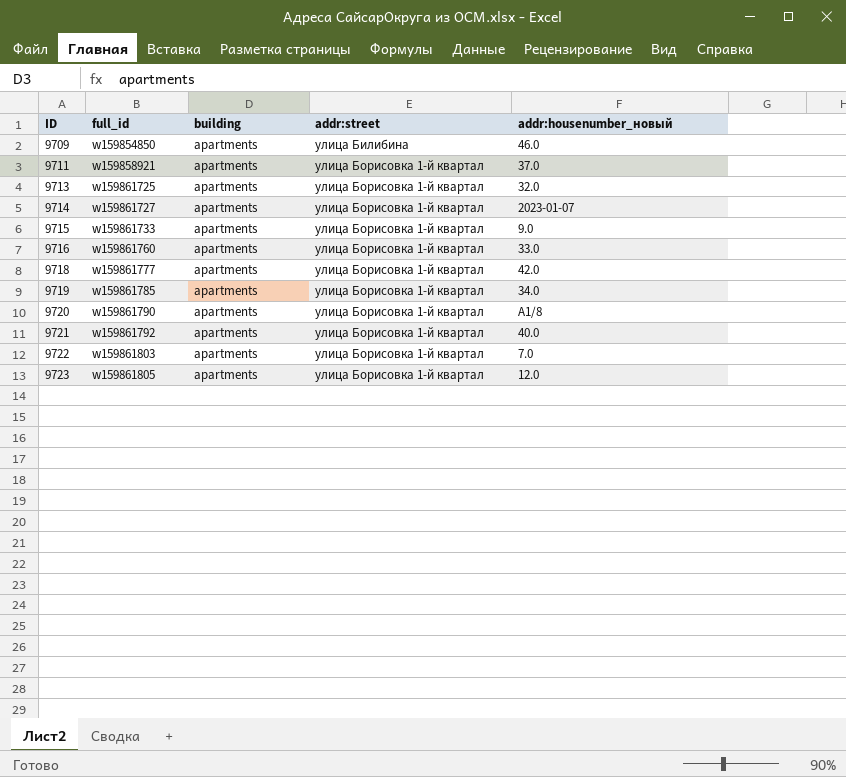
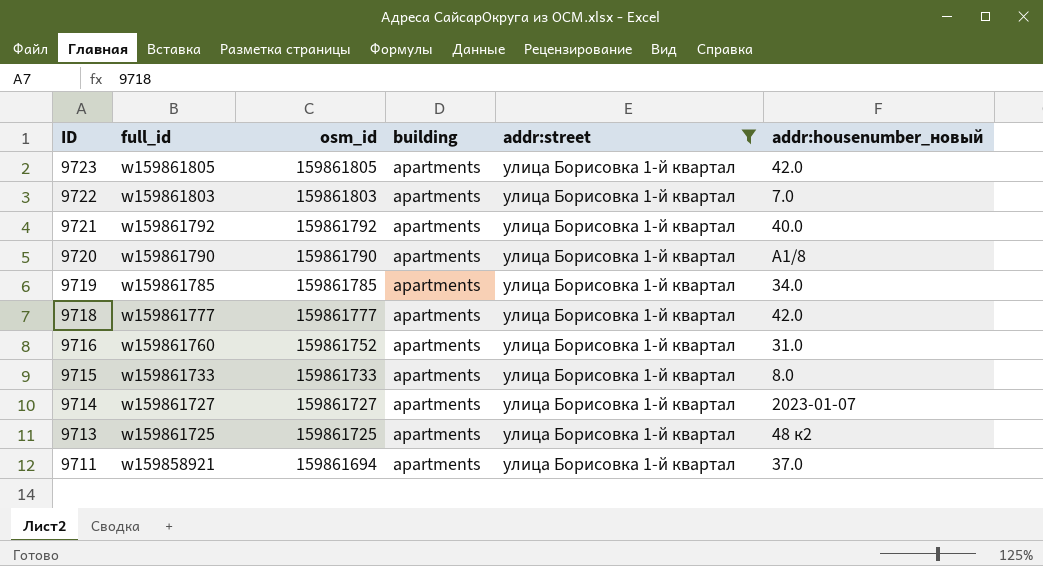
filter: none -> addr:street = улица Борисовка 1-й квартал
row order: ID ascending -> ID descending
column osm_id | position: none -> 3
9723 | addr:housenumber_новый: 12.0 -> 42.0
9716 | addr:housenumber_новый: 33.0 -> 31.0
9715 | addr:housenumber_новый: 9.0 -> 8.0
9713 | addr:housenumber_новый: 32.0 -> 48 к2

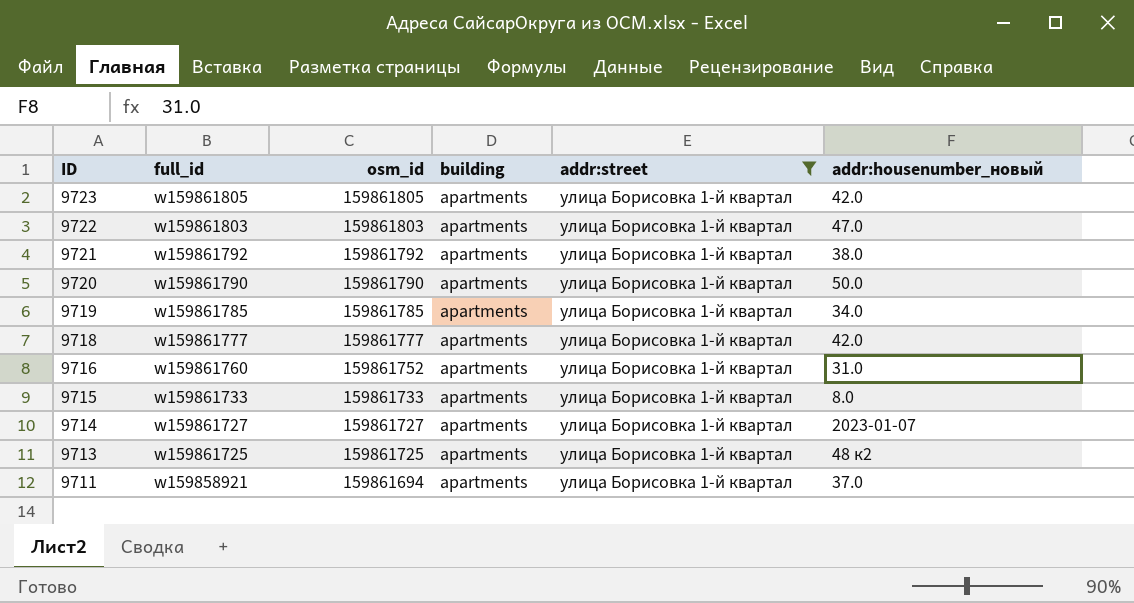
9722 | addr:housenumber_новый: 7.0 -> 47.0
9721 | addr:housenumber_новый: 40.0 -> 38.0
9720 | addr:housenumber_новый: А1/8 -> 50.0

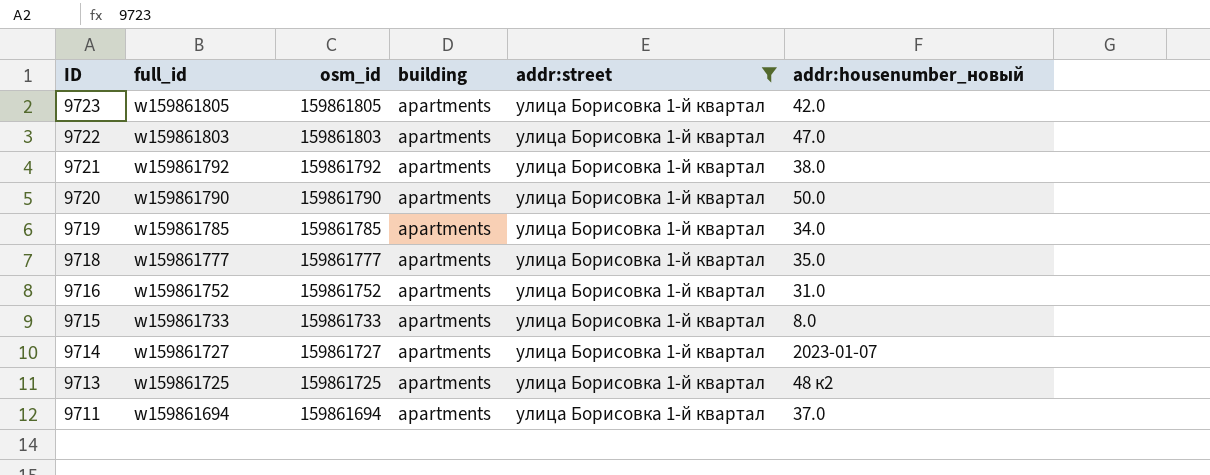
9718 | addr:housenumber_новый: 42.0 -> 35.0
9716 | full_id: w159861760 -> w159861752
9711 | full_id: w159858921 -> w159861694

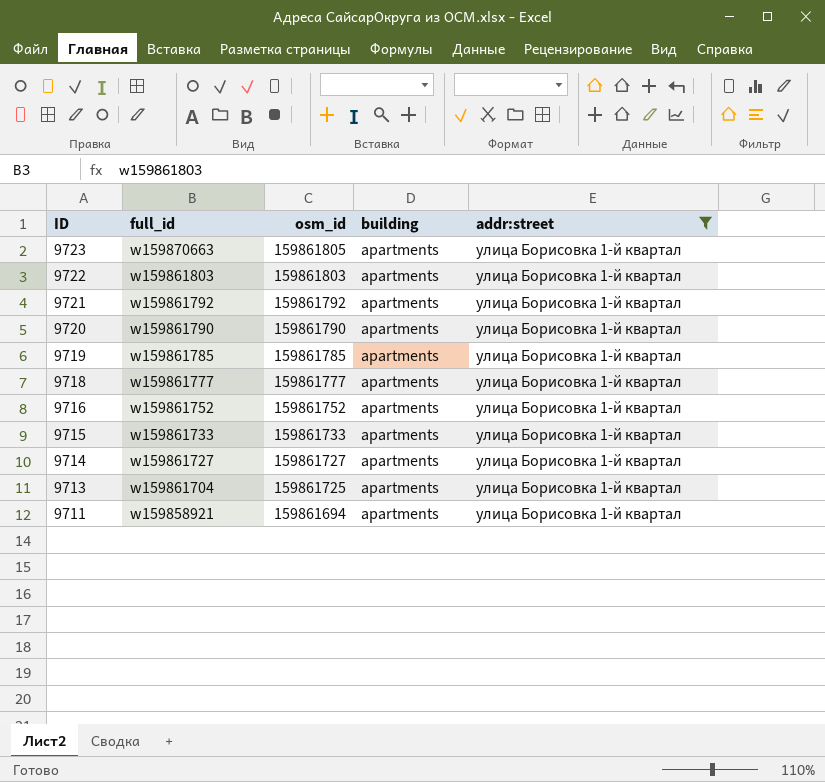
column addr:housenumber_новый | position: 6 -> none
9723 | full_id: w159861805 -> w159870663
9713 | full_id: w159861725 -> w159861704
9711 | full_id: w159861694 -> w159858921

